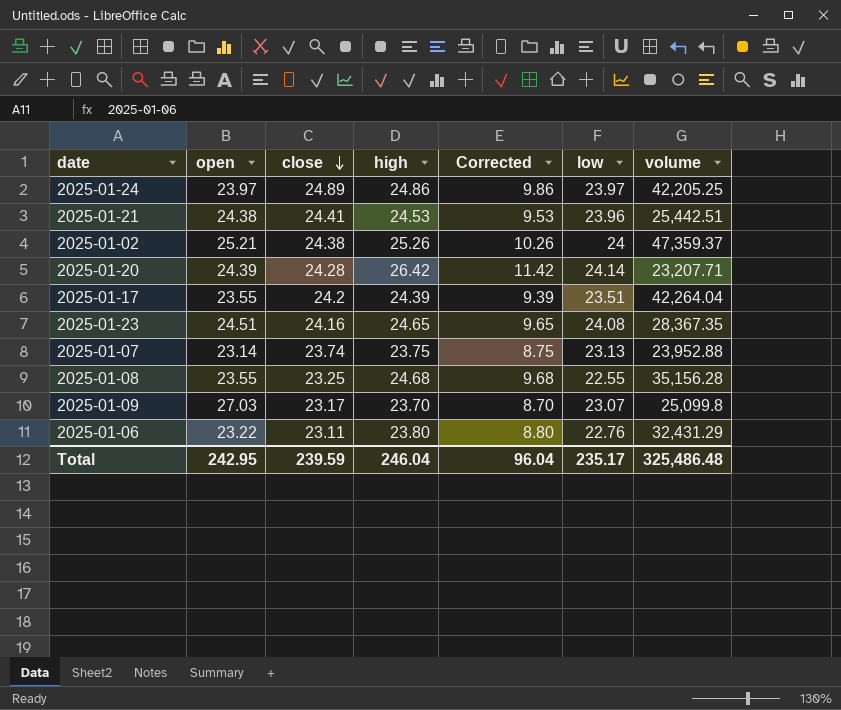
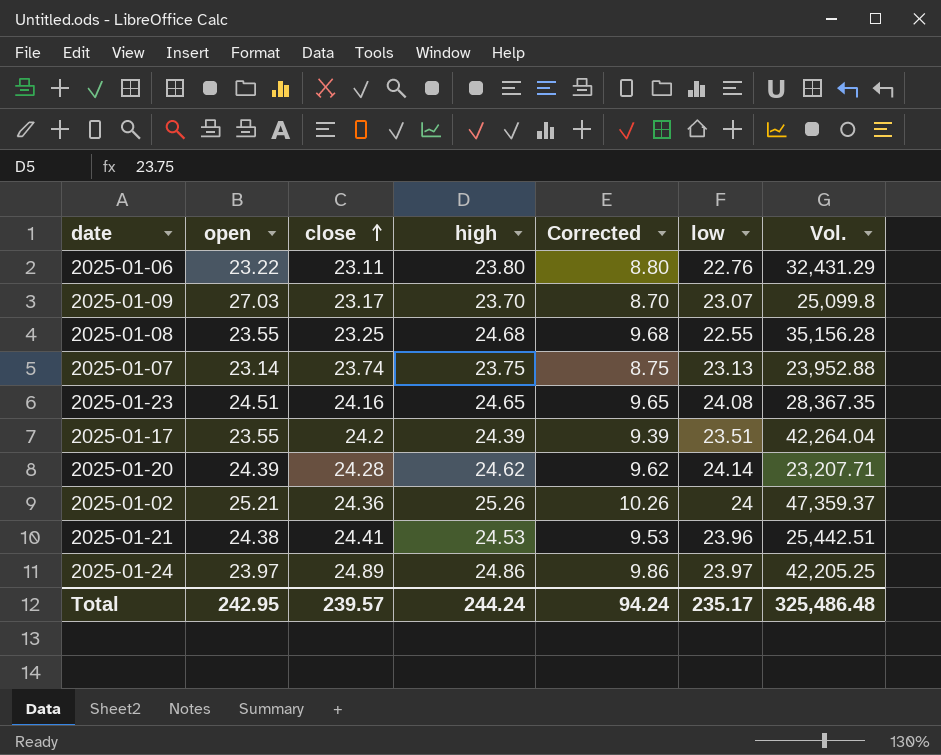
row order: close descending -> close ascending
column name: volume -> Vol.
2025-01-20 | high: 26.42 -> 24.62
2025-01-20 | Corrected: 11.42 -> 9.62
2025-01-02 | close: 24.38 -> 24.36
Total | close: 239.59 -> 239.57
Total | high: 246.04 -> 244.24
Total | Corrected: 96.04 -> 94.24

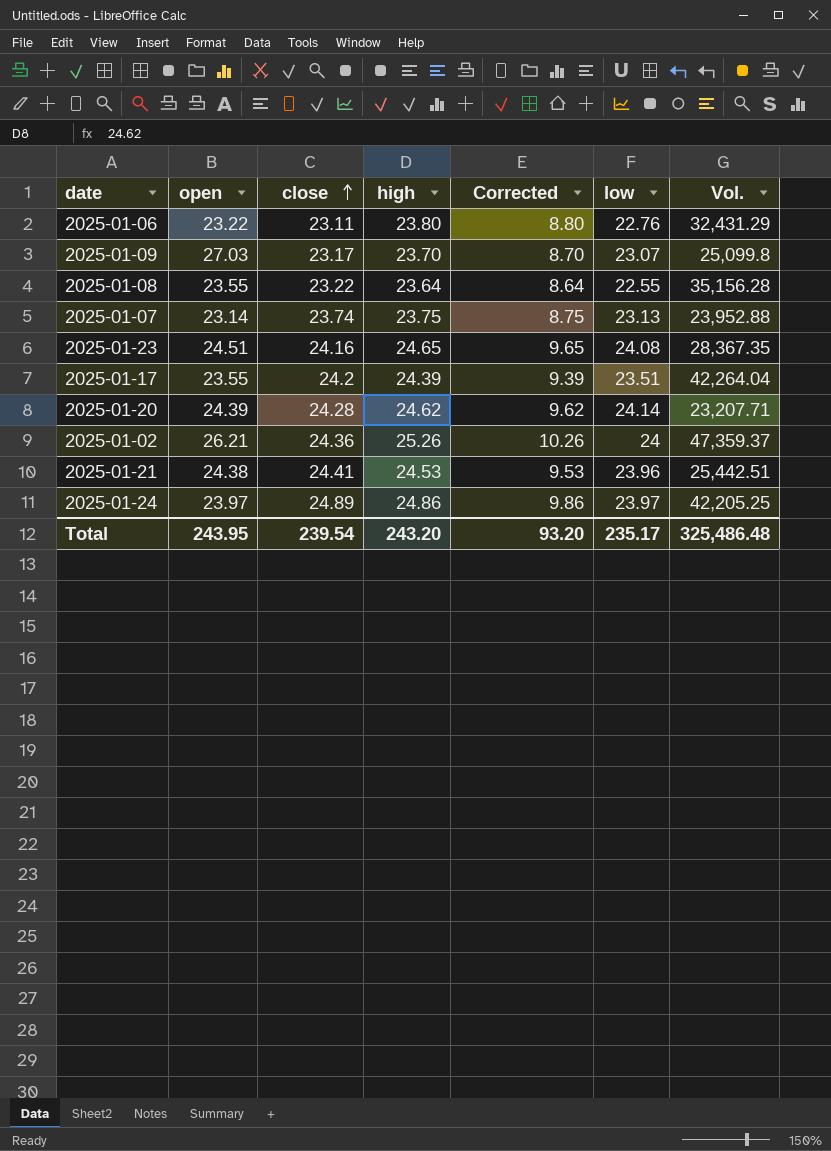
2025-01-08 | close: 23.25 -> 23.22
2025-01-08 | high: 24.68 -> 23.64
2025-01-08 | Corrected: 9.68 -> 8.64
2025-01-02 | open: 25.21 -> 26.21
Total | open: 242.95 -> 243.95
Total | close: 239.57 -> 239.54
Total | high: 244.24 -> 243.20
Total | Corrected: 94.24 -> 93.20

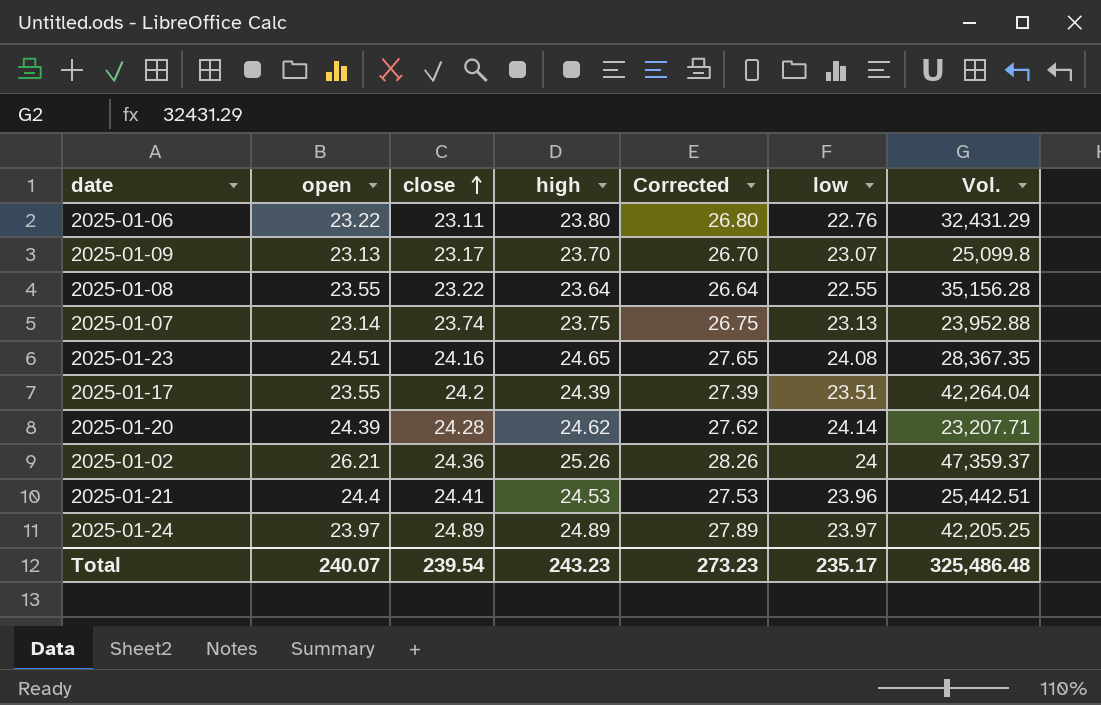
column Corrected | formula: [high] - 15 -> [high] + 3
2025-01-09 | open: 27.03 -> 23.13
2025-01-21 | open: 24.38 -> 24.4
2025-01-24 | high: 24.86 -> 24.89
Total | open: 243.95 -> 240.07
Total | high: 243.20 -> 243.23
Total | Corrected: 93.20 -> 273.23

